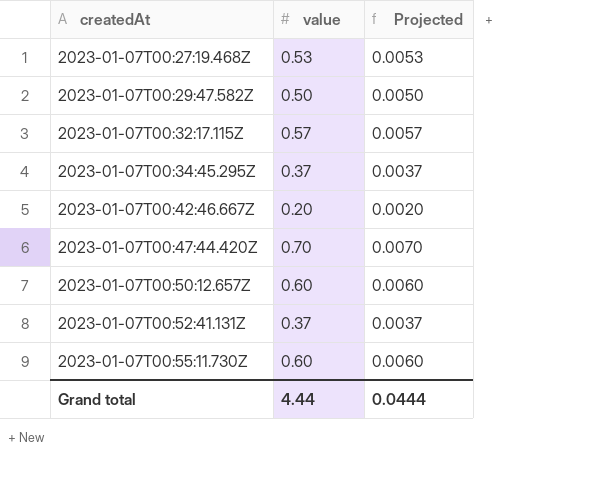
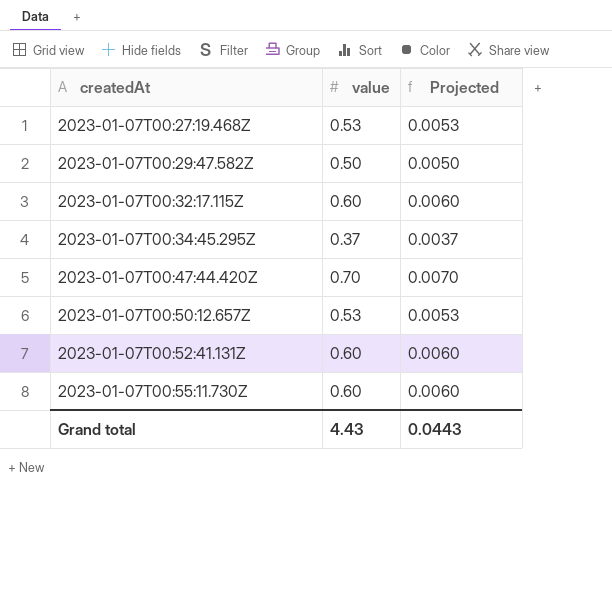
row 2023-01-07T00:42:46.667Z: 0.20 | 0.0020 -> none
2023-01-07T00:32:17.115Z | value: 0.57 -> 0.60
2023-01-07T00:32:17.115Z | Projected: 0.0057 -> 0.0060
2023-01-07T00:50:12.657Z | value: 0.60 -> 0.53
2023-01-07T00:50:12.657Z | Projected: 0.0060 -> 0.0053
2023-01-07T00:52:41.131Z | value: 0.37 -> 0.60
2023-01-07T00:52:41.131Z | Projected: 0.0037 -> 0.0060
Grand total | value: 4.44 -> 4.43
Grand total | Projected: 0.0444 -> 0.0443

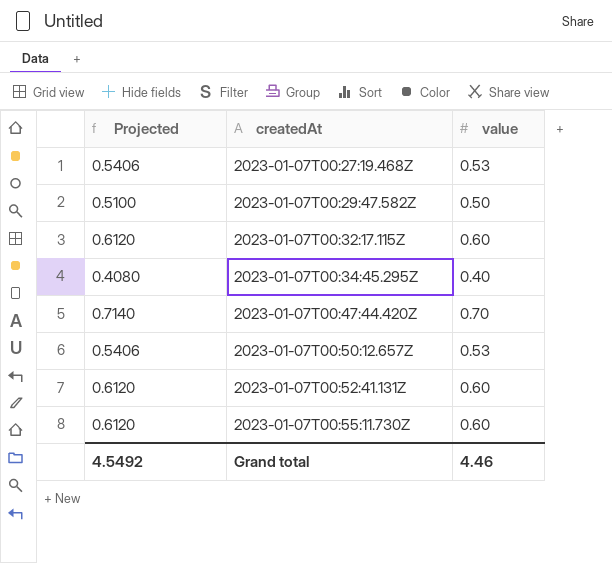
column Projected | formula: [value] * 0.01 -> [value] * 1.02
column Projected | position: 3 -> 1
2023-01-07T00:34:45.295Z | value: 0.37 -> 0.40
Grand total | Projected: 0.0443 -> 4.5492
Grand total | value: 4.43 -> 4.46

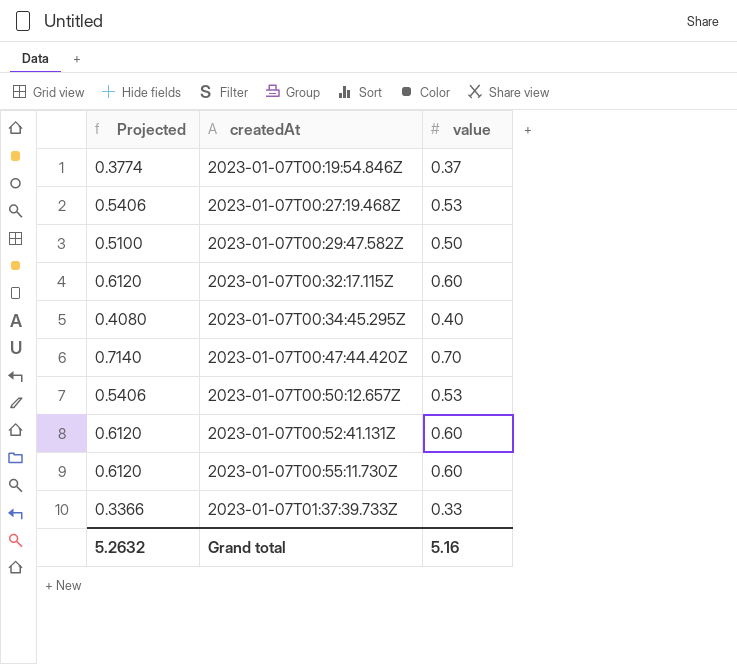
row 2023-01-07T00:19:54.846Z: none -> 0.3774 | 0.37
row 2023-01-07T01:37:39.733Z: none -> 0.3366 | 0.33
Grand total | Projected: 4.5492 -> 5.2632
Grand total | value: 4.46 -> 5.16

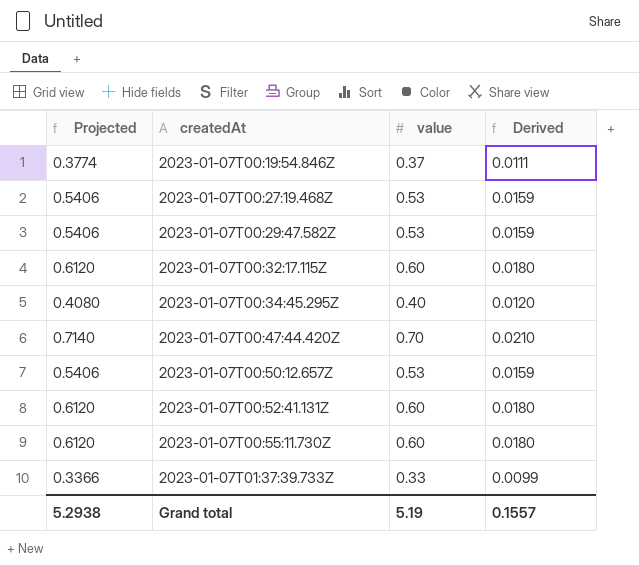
column Derived | formula: none -> [value] * 0.03
2023-01-07T00:29:47.582Z | Projected: 0.5100 -> 0.5406
2023-01-07T00:29:47.582Z | value: 0.50 -> 0.53
Grand total | Projected: 5.2632 -> 5.2938
Grand total | value: 5.16 -> 5.19

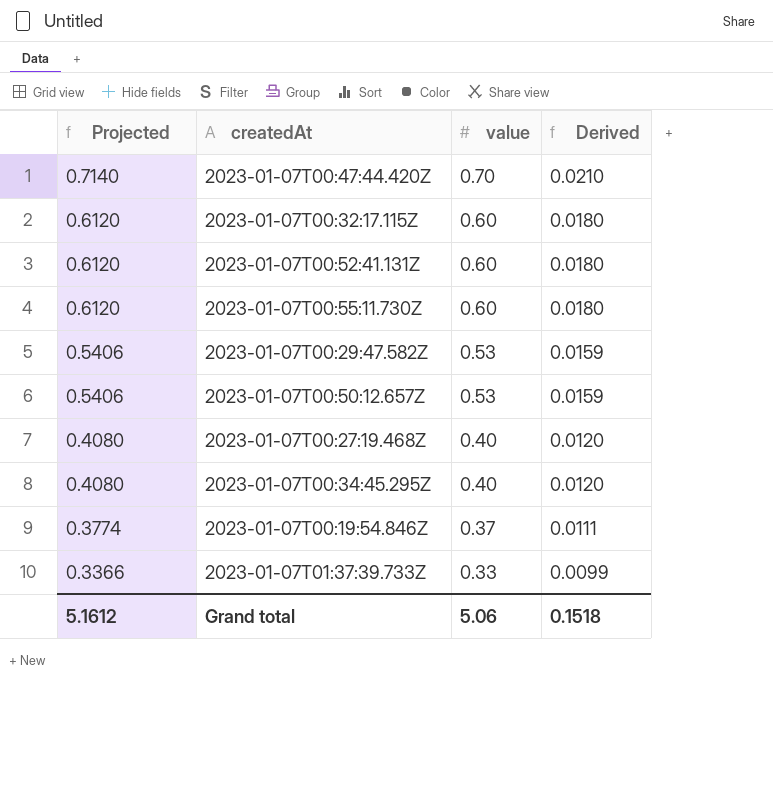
row order: createdAt ascending -> Projected descending
2023-01-07T00:27:19.468Z | Projected: 0.5406 -> 0.4080
2023-01-07T00:27:19.468Z | value: 0.53 -> 0.40
2023-01-07T00:27:19.468Z | Derived: 0.0159 -> 0.0120
Grand total | Projected: 5.2938 -> 5.1612
Grand total | value: 5.19 -> 5.06
Grand total | Derived: 0.1557 -> 0.1518

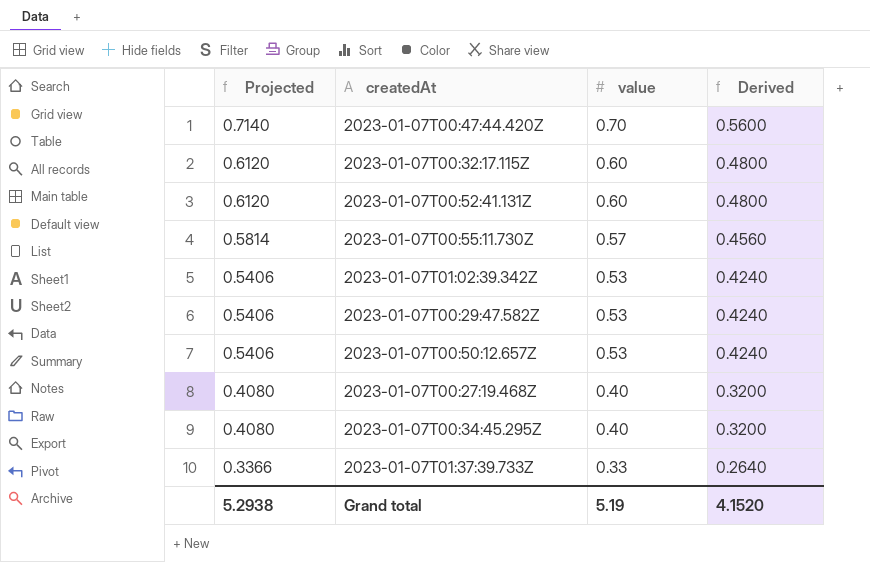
column Derived | formula: [value] * 0.03 -> [value] * 0.8
row 2023-01-07T00:19:54.846Z: 0.3774 | 0.37 | 0.0111 -> none
2023-01-07T00:55:11.730Z | Projected: 0.6120 -> 0.5814
2023-01-07T00:55:11.730Z | value: 0.60 -> 0.57
row 2023-01-07T01:02:39.342Z: none -> 0.5406 | 0.53 | 0.4240
Grand total | Projected: 5.1612 -> 5.2938
Grand total | value: 5.06 -> 5.19
Grand total | Derived: 0.1518 -> 4.1520

